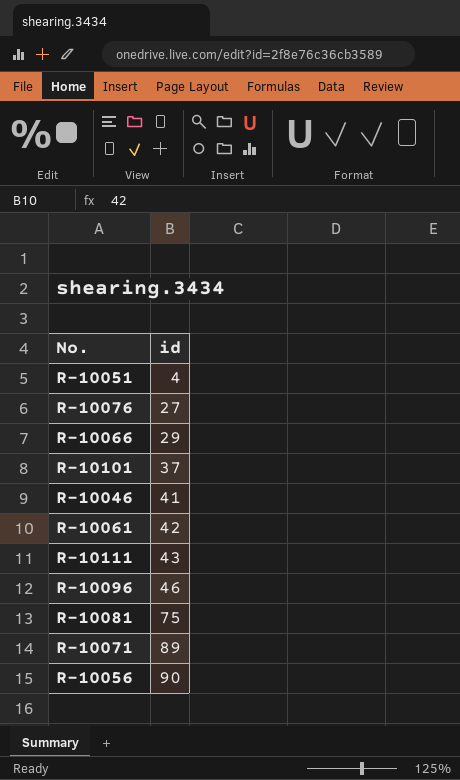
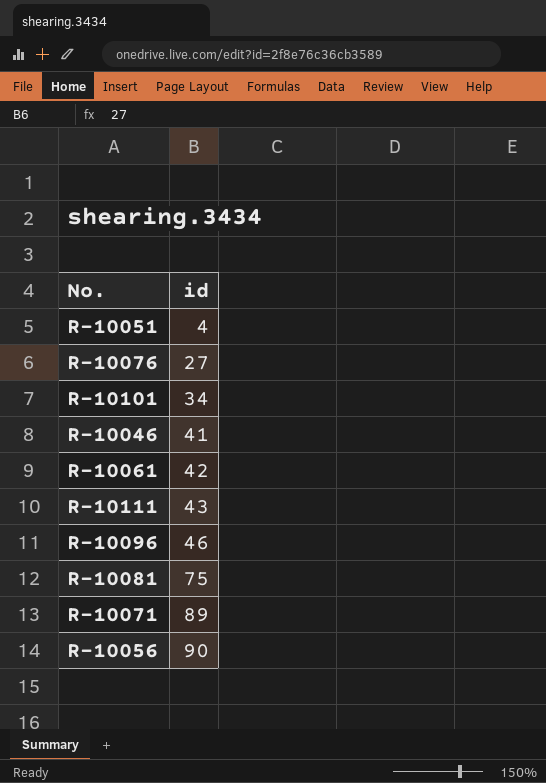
row R-10066: 29 -> none
R-10101 | id: 37 -> 34

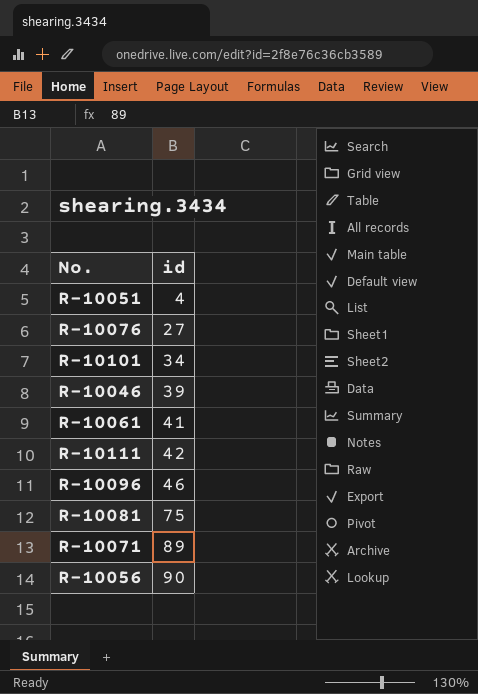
R-10046 | id: 41 -> 39
R-10061 | id: 42 -> 41
R-10111 | id: 43 -> 42

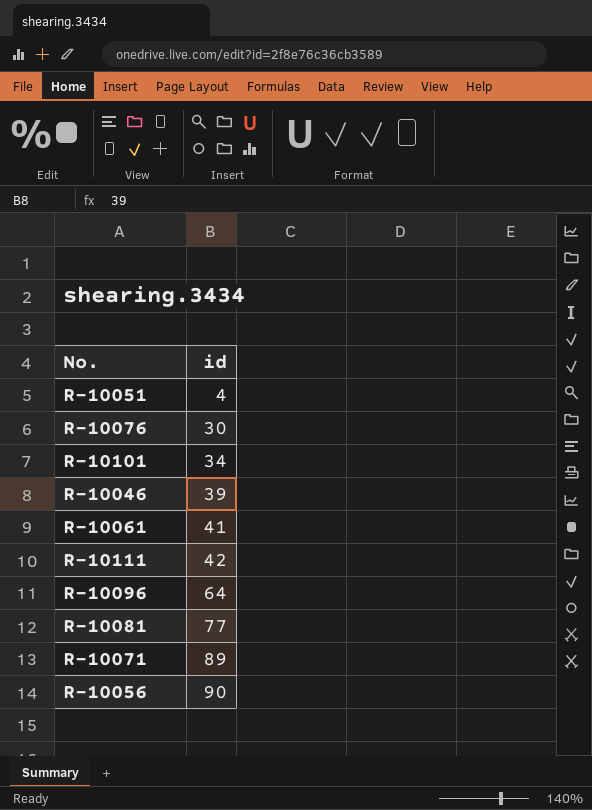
R-10076 | id: 27 -> 30
R-10096 | id: 46 -> 64
R-10081 | id: 75 -> 77

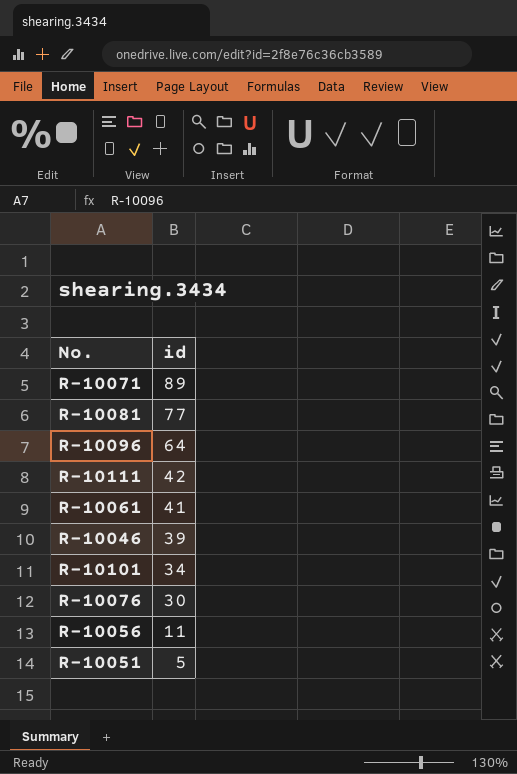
row order: id ascending -> id descending
R-10056 | id: 90 -> 11
R-10051 | id: 4 -> 5

